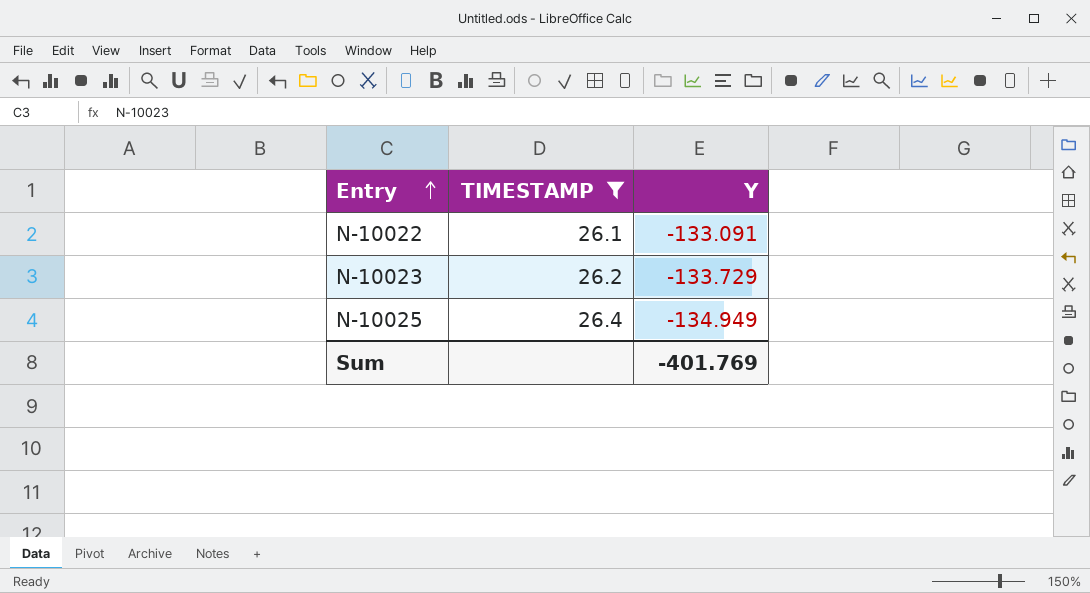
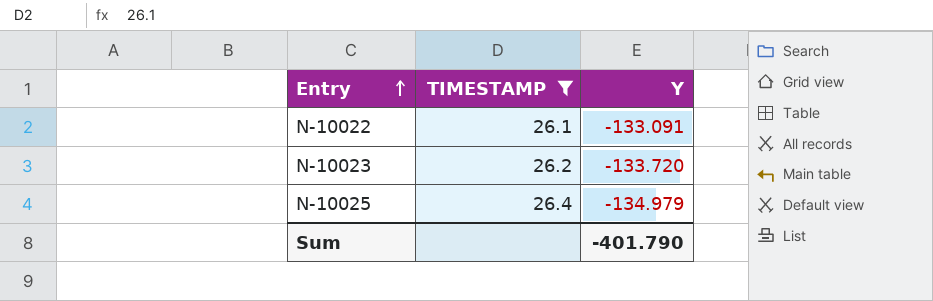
N-10023 | Y: -133.729 -> -133.720
N-10025 | Y: -134.949 -> -134.979
Sum | Y: -401.769 -> -401.790

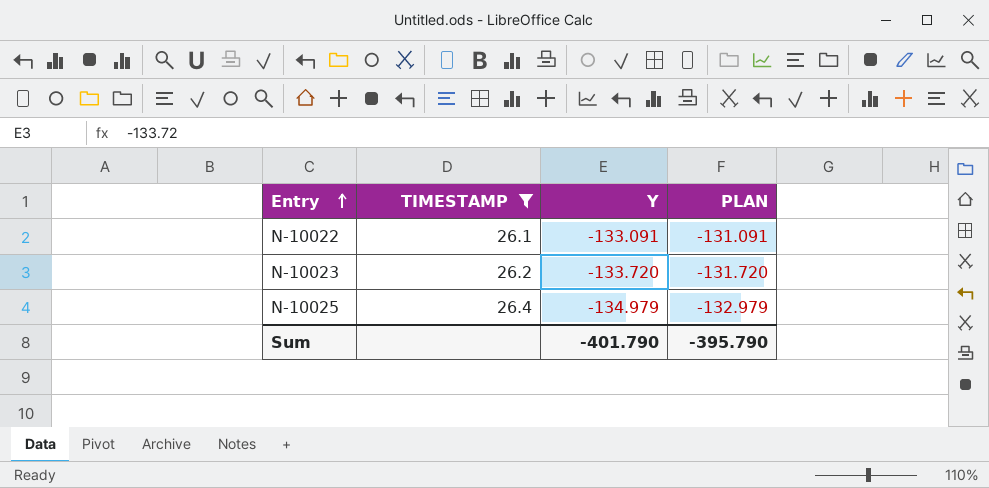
column PLAN | formula: none -> [Y] + 2

